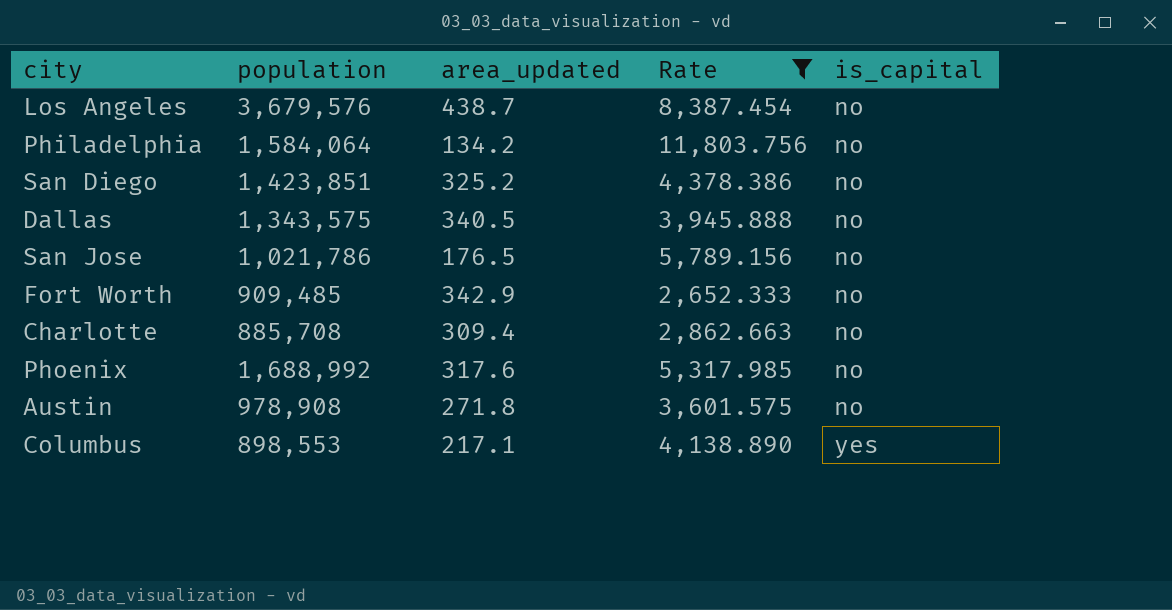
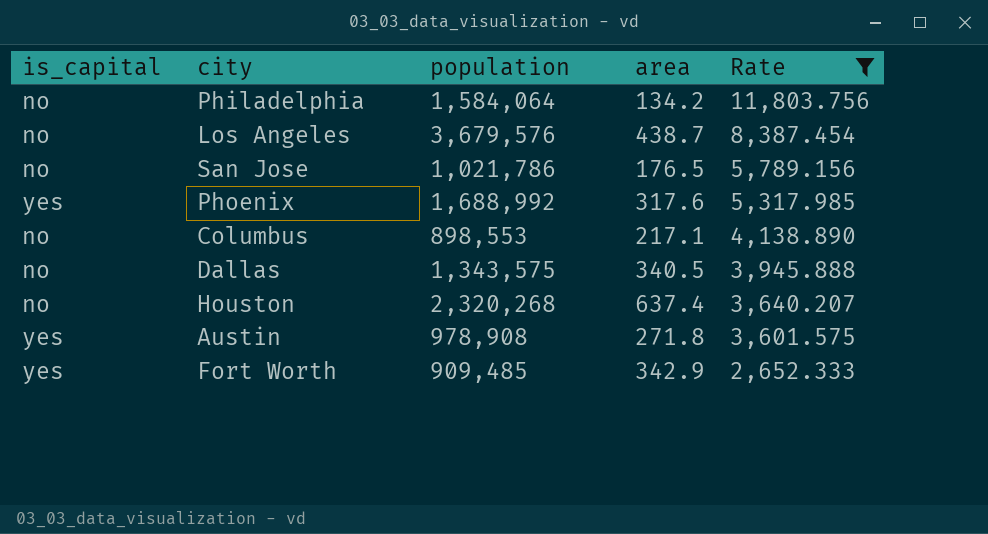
row order: is_capital ascending -> Rate descending
column is_capital | position: 5 -> 1
column name: area_updated -> area
row San Diego: 1,423,851 | 325.2 | 4,378.386 | no -> none
row Charlotte: 885,708 | 309.4 | 2,862.663 | no -> none
Phoenix | is_capital: no -> yes
Columbus | is_capital: yes -> no
row Houston: none -> no | 2,320,268 | 637.4 | 3,640.207
Austin | is_capital: no -> yes
Fort Worth | is_capital: no -> yes

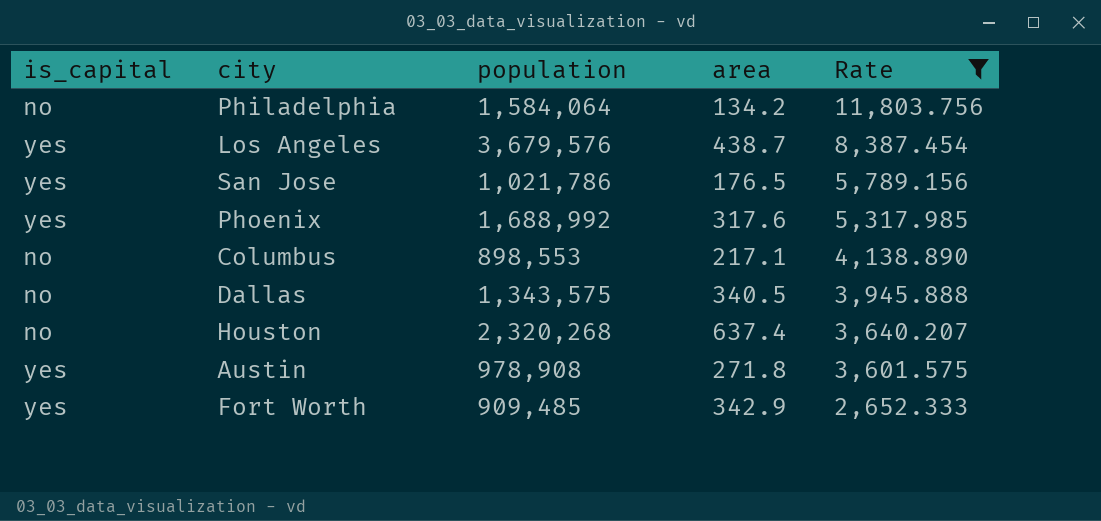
Los Angeles | is_capital: no -> yes
San Jose | is_capital: no -> yes

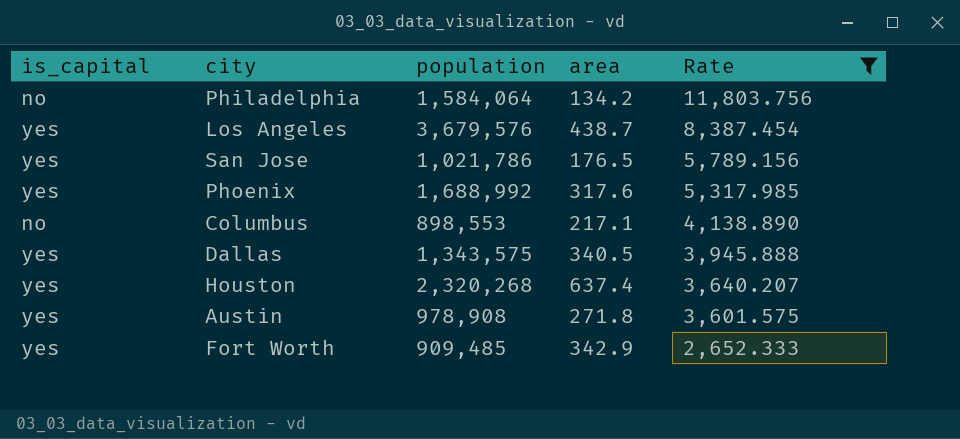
Dallas | is_capital: no -> yes
Houston | is_capital: no -> yes

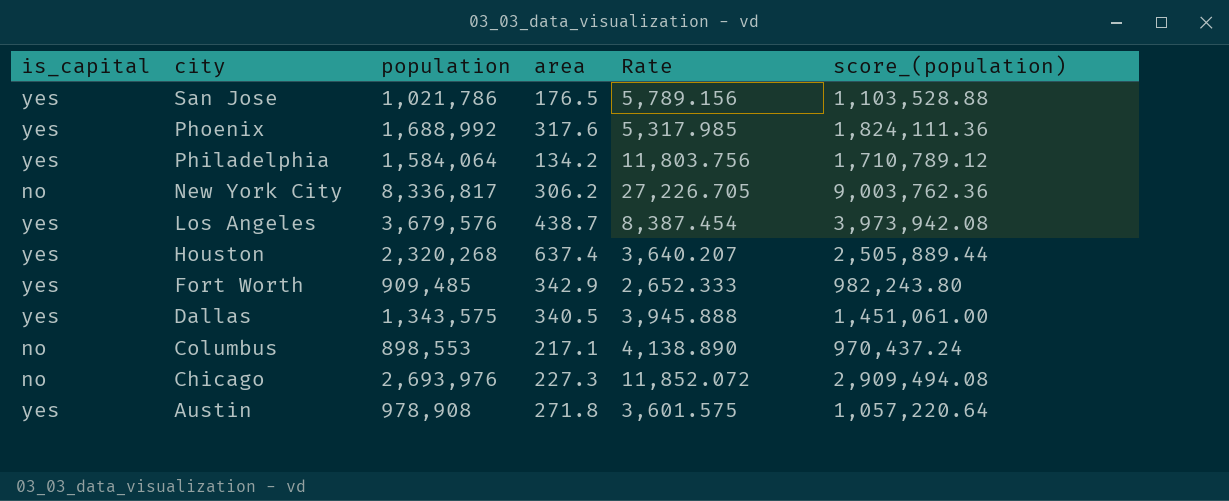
filter: Rate <= 11,803.756 -> none
row order: Rate descending -> city descending
column score_(population) | formula: none -> [population] * 1.08
Philadelphia | is_capital: no -> yes

